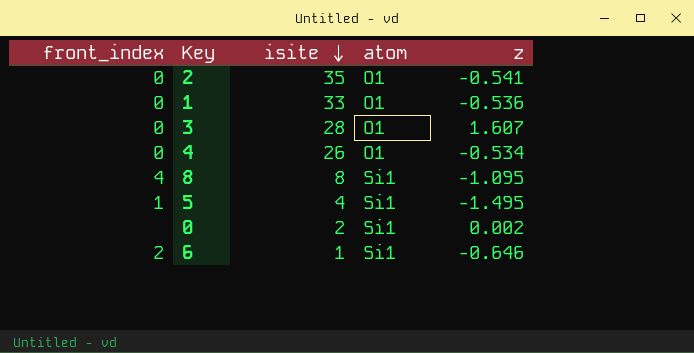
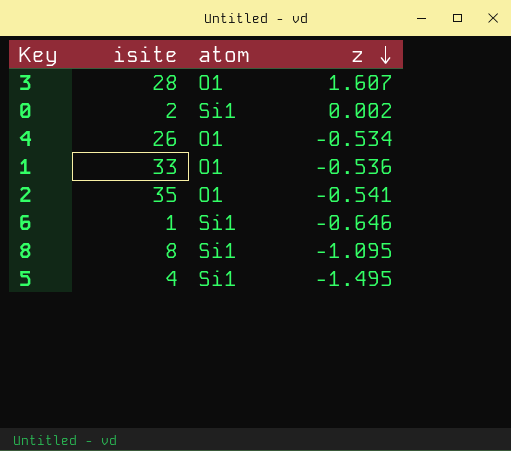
row order: isite descending -> z descending
column front_index | position: 1 -> none

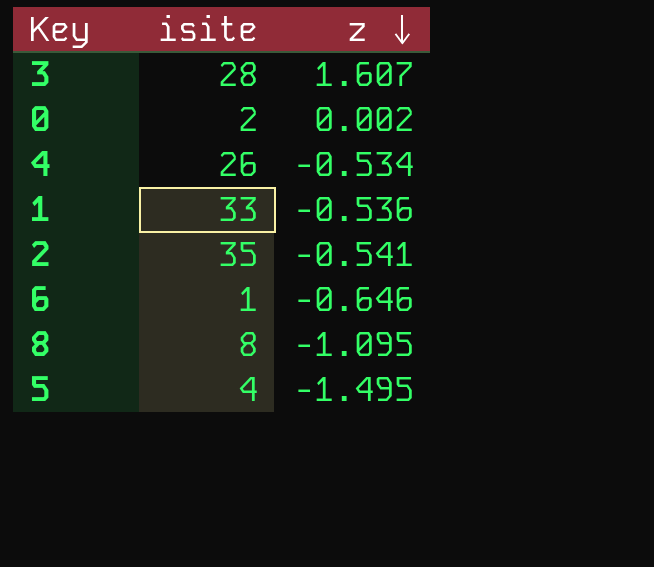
column atom | position: 3 -> none

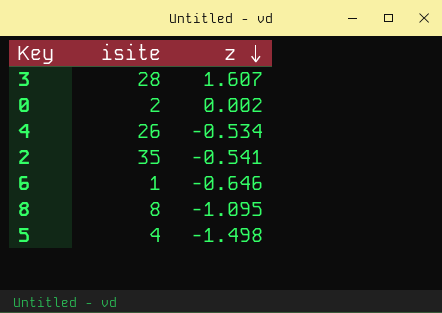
row 1: 33 | -0.536 -> none
5 | z: -1.495 -> -1.498

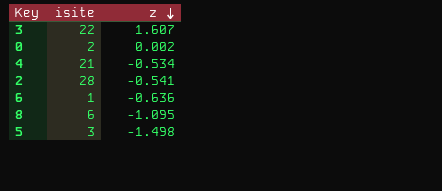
3 | isite: 28 -> 22
4 | isite: 26 -> 21
2 | isite: 35 -> 28
6 | z: -0.646 -> -0.636
8 | isite: 8 -> 6
5 | isite: 4 -> 3

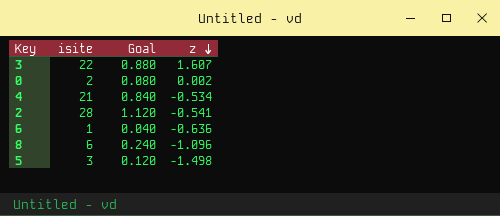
column Goal | formula: none -> [isite] * 0.04
8 | z: -1.095 -> -1.096

